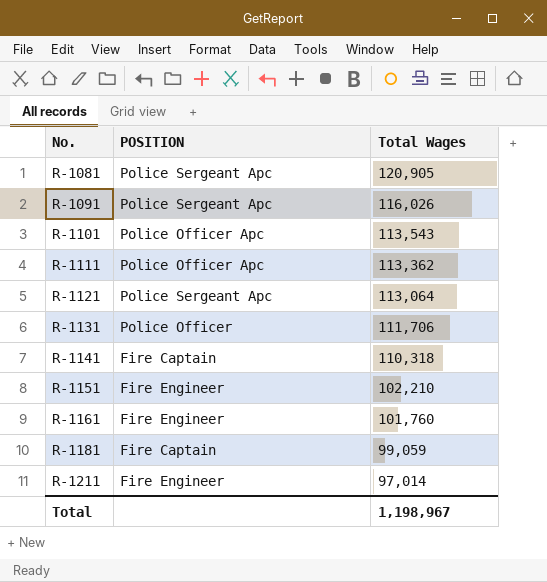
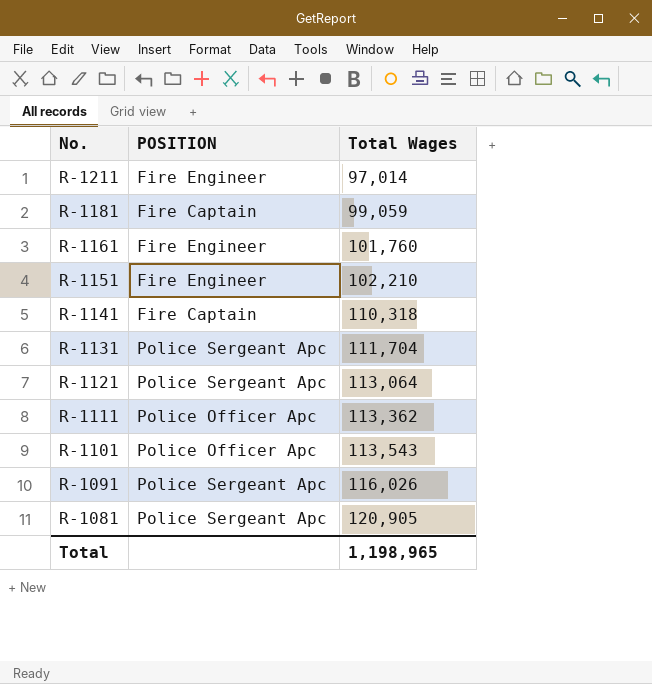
row order: No. ascending -> No. descending
R-1131 | POSITION: Police Officer -> Police Sergeant Apc
R-1131 | Total Wages: 111,706 -> 111,704
Total | Total Wages: 1,198,967 -> 1,198,965

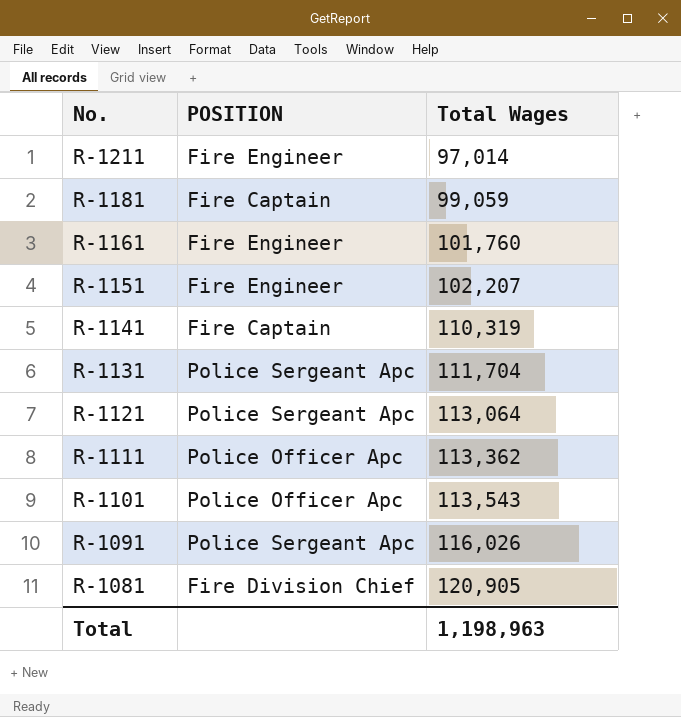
R-1151 | Total Wages: 102,210 -> 102,207
R-1141 | Total Wages: 110,318 -> 110,319
R-1081 | POSITION: Police Sergeant Apc -> Fire Division Chief
Total | Total Wages: 1,198,965 -> 1,198,963

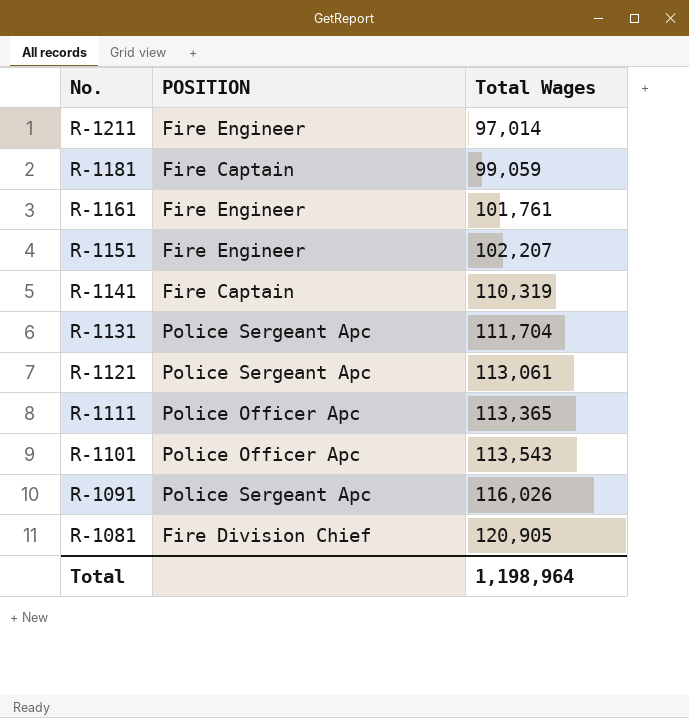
R-1161 | Total Wages: 101,760 -> 101,761
R-1121 | Total Wages: 113,064 -> 113,061
R-1111 | Total Wages: 113,362 -> 113,365
Total | Total Wages: 1,198,963 -> 1,198,964

